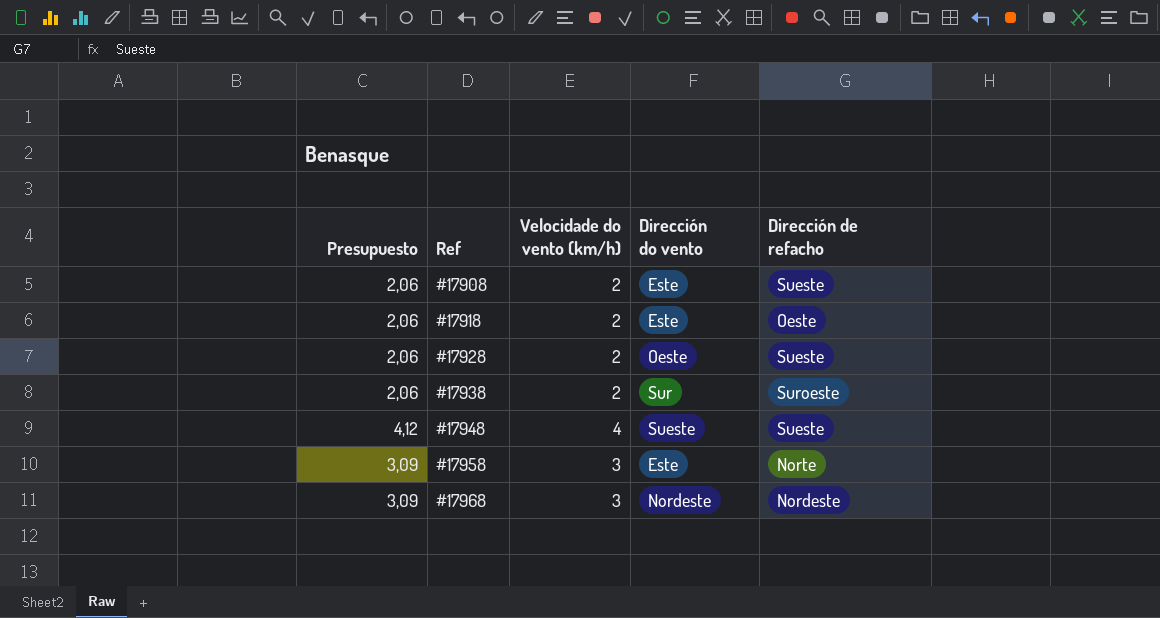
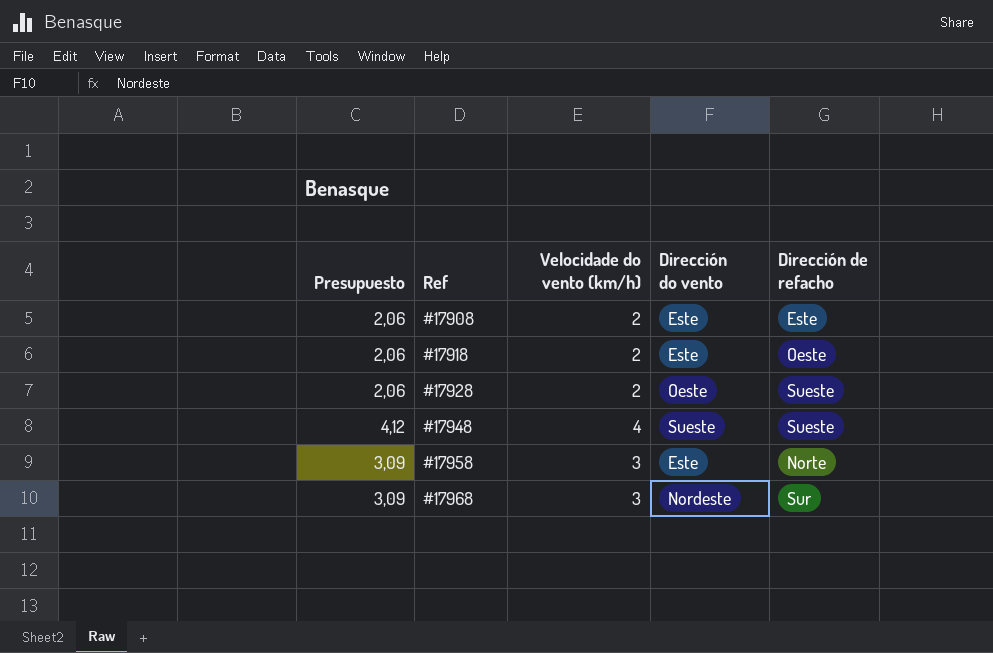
row #17938: 2,06 | 2 | Sur | Suroeste -> none
#17908 | Dirección de refacho: Sueste -> Este
#17968 | Dirección de refacho: Nordeste -> Sur

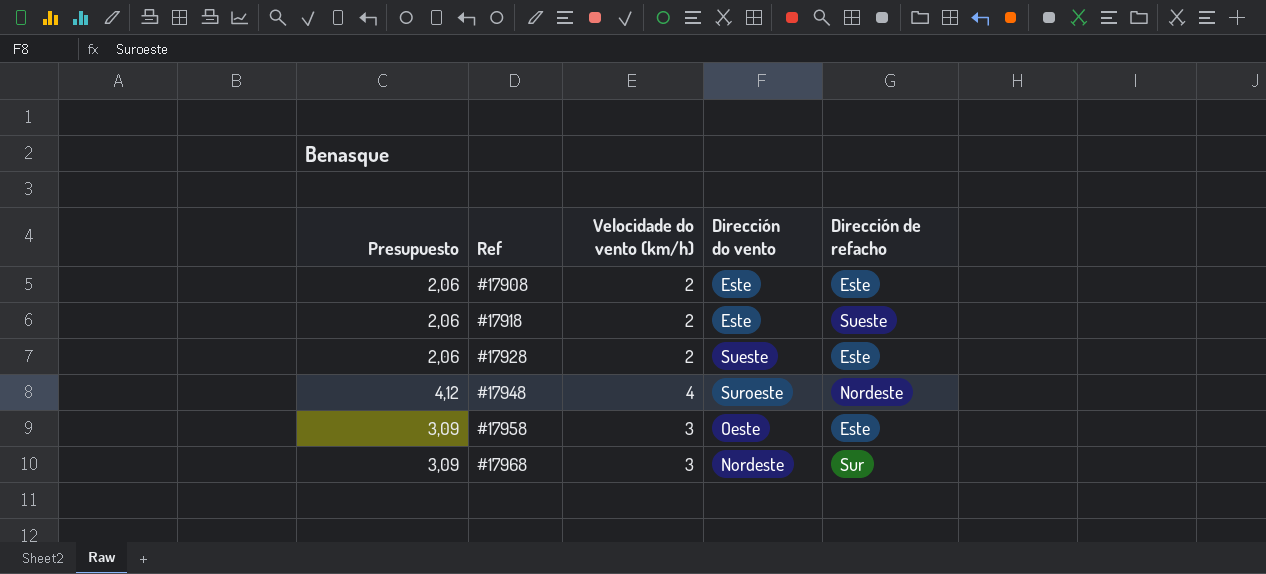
#17918 | Dirección de refacho: Oeste -> Sueste
#17928 | Dirección do vento: Oeste -> Sueste
#17928 | Dirección de refacho: Sueste -> Este
#17948 | Dirección do vento: Sueste -> Suroeste
#17948 | Dirección de refacho: Sueste -> Nordeste
#17958 | Dirección do vento: Este -> Oeste
#17958 | Dirección de refacho: Norte -> Este

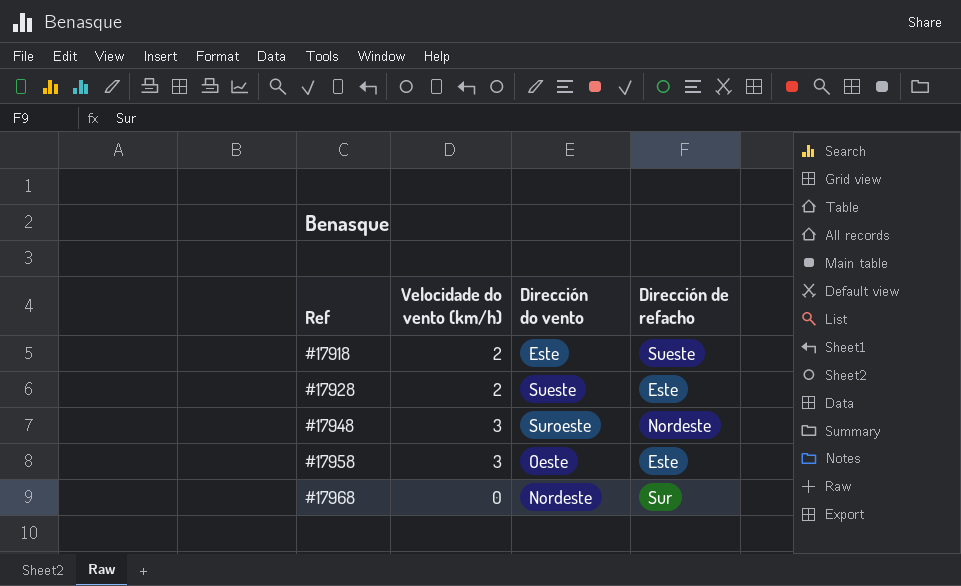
column Presupuesto | formula: [Velocidade do vento (km/h)] * 1,03 -> none
row #17908: 2,06 | 2 | Este | Este -> none
#17948 | Velocidade do vento (km/h): 4 -> 3
#17968 | Velocidade do vento (km/h): 3 -> 0

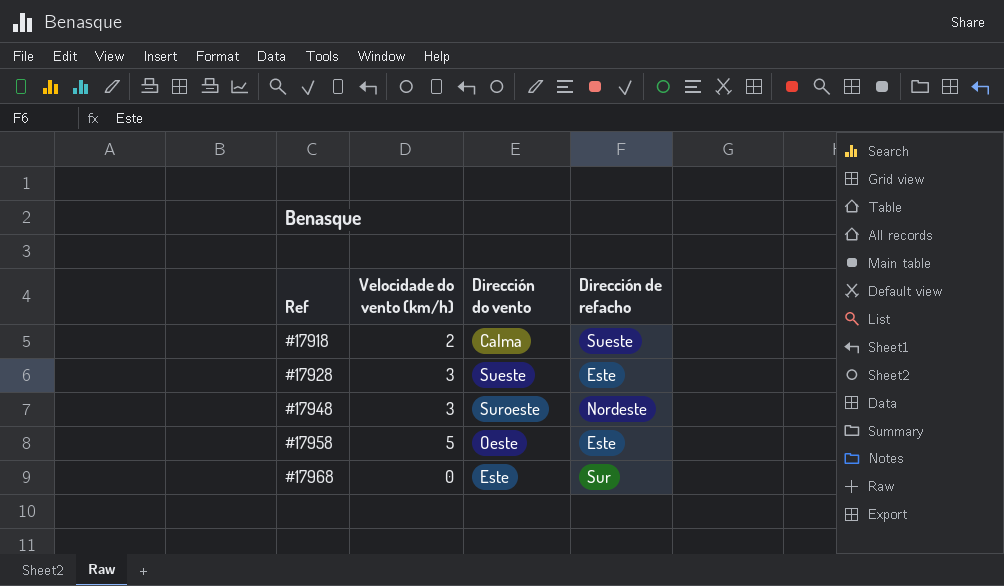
#17918 | Dirección do vento: Este -> Calma
#17928 | Velocidade do vento (km/h): 2 -> 3
#17958 | Velocidade do vento (km/h): 3 -> 5
#17968 | Dirección do vento: Nordeste -> Este

